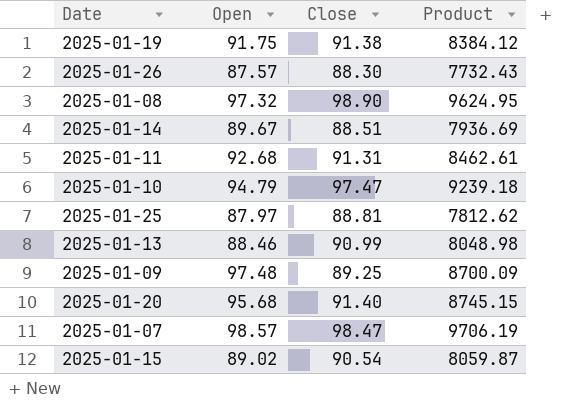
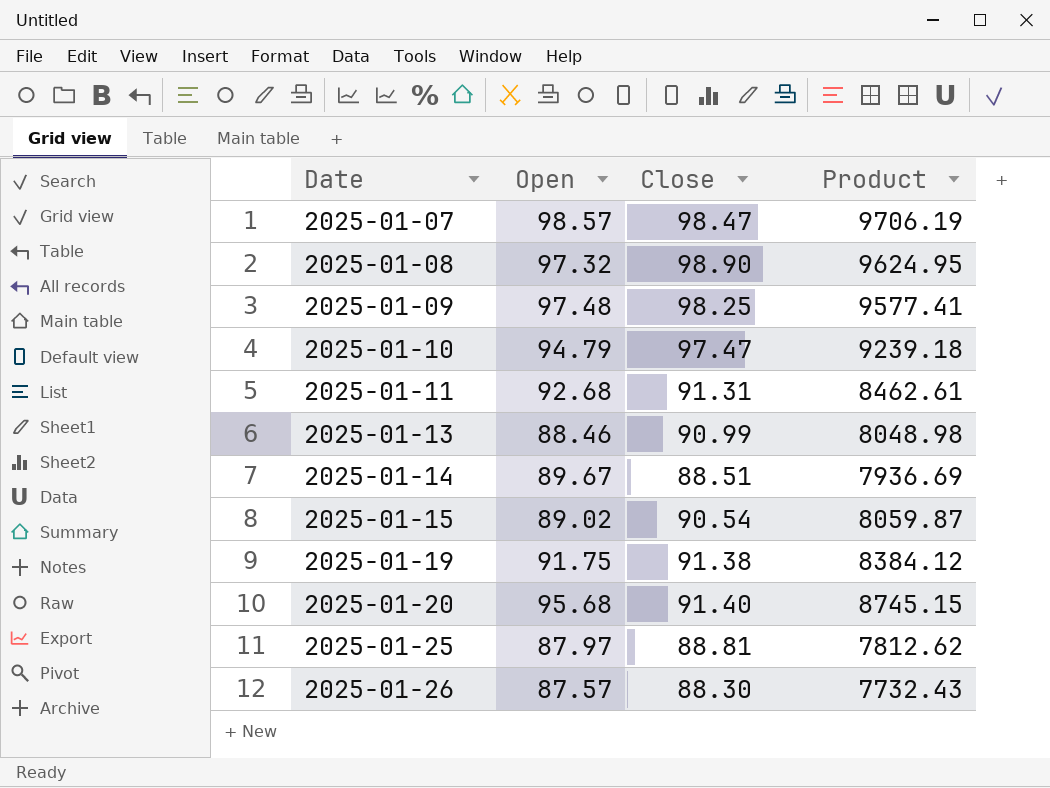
row order: none -> Date ascending
2025-01-09 | Close: 89.25 -> 98.25
2025-01-09 | Product: 8700.09 -> 9577.41

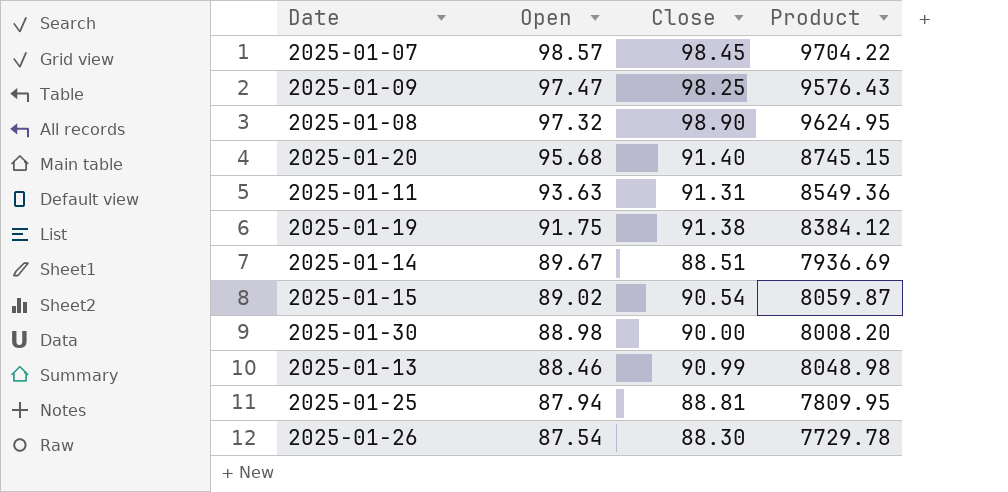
row order: Date ascending -> Open descending
row 2025-01-10: 94.79 | 97.47 | 9239.18 -> none
2025-01-07 | Close: 98.47 -> 98.45
2025-01-07 | Product: 9706.19 -> 9704.22
2025-01-09 | Open: 97.48 -> 97.47
2025-01-09 | Product: 9577.41 -> 9576.43
2025-01-11 | Open: 92.68 -> 93.63
2025-01-11 | Product: 8462.61 -> 8549.36
row 2025-01-30: none -> 88.98 | 90.00 | 8008.20
2025-01-25 | Open: 87.97 -> 87.94
2025-01-25 | Product: 7812.62 -> 7809.95
2025-01-26 | Open: 87.57 -> 87.54
2025-01-26 | Product: 7732.43 -> 7729.78

